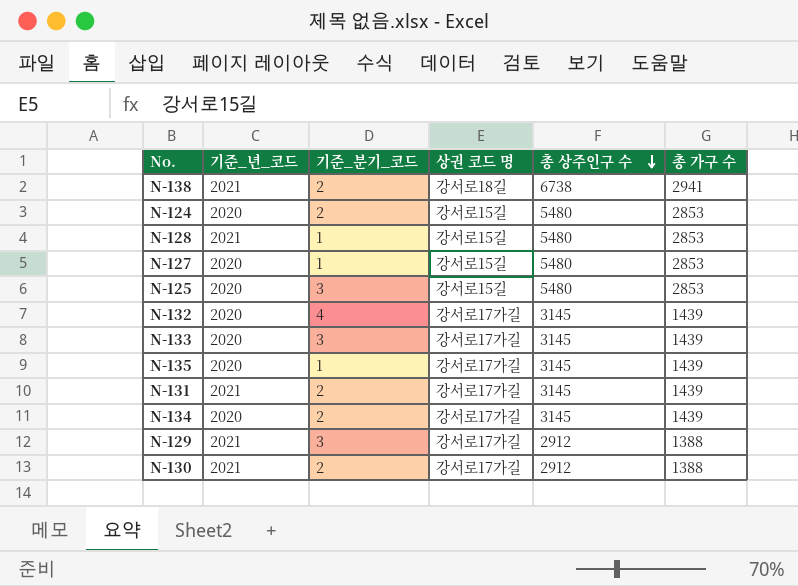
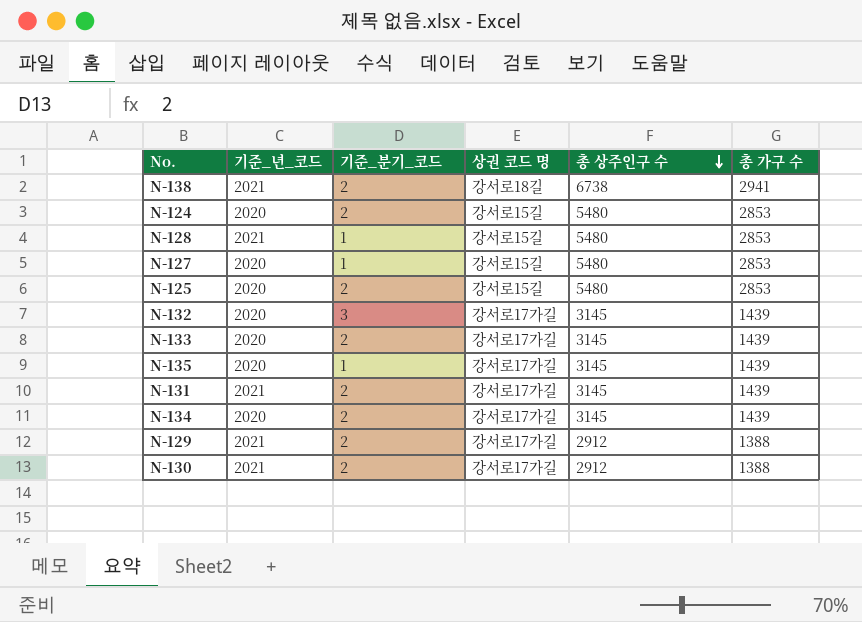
N-125 | 기준_분기_코드: 3 -> 2
N-132 | 기준_분기_코드: 4 -> 3
N-133 | 기준_분기_코드: 3 -> 2
N-129 | 기준_분기_코드: 3 -> 2

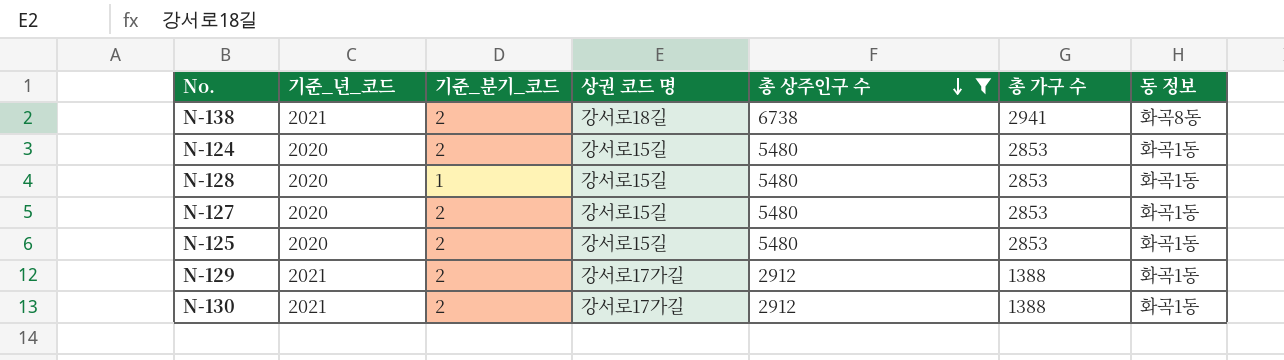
filter: none -> 총 상주인구 수 != 3145
column 동 정보 | position: none -> 7
N-128 | 기준_년_코드: 2021 -> 2020
N-127 | 기준_분기_코드: 1 -> 2

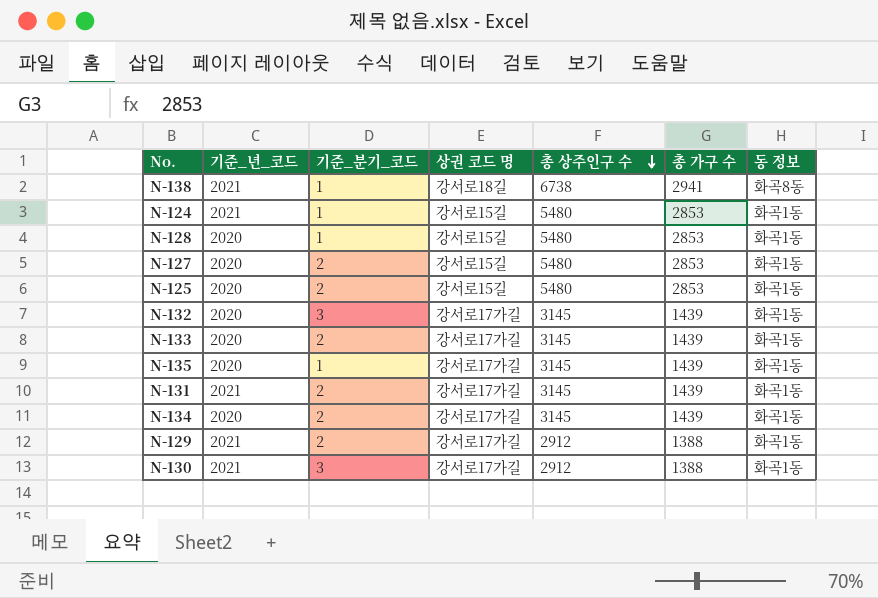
filter: 총 상주인구 수 != 3145 -> none
N-138 | 기준_분기_코드: 2 -> 1
N-124 | 기준_년_코드: 2020 -> 2021
N-124 | 기준_분기_코드: 2 -> 1
N-130 | 기준_분기_코드: 2 -> 3

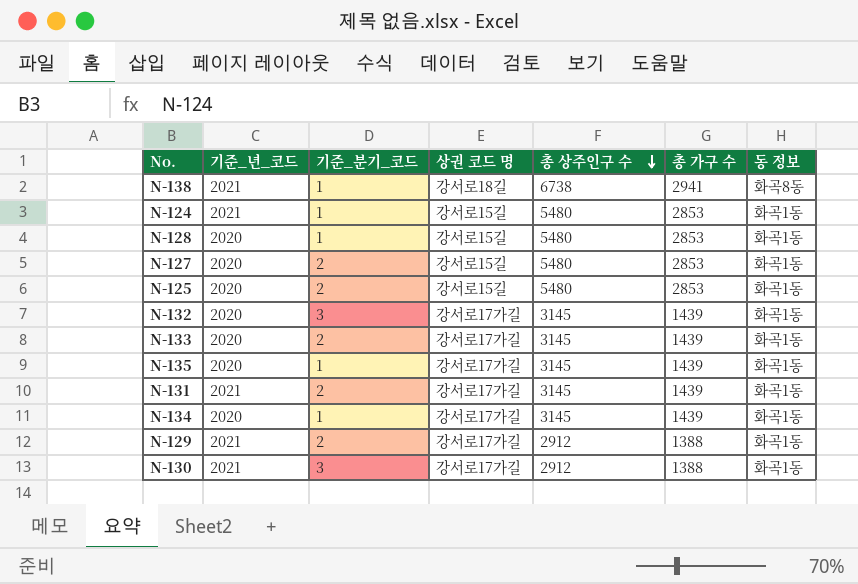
N-134 | 기준_분기_코드: 2 -> 1

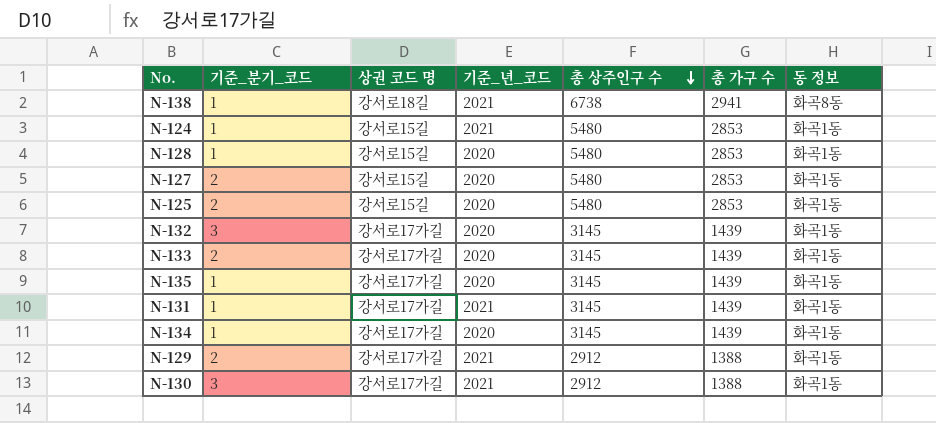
column 기준_년_코드 | position: 2 -> 4
N-131 | 기준_분기_코드: 2 -> 1

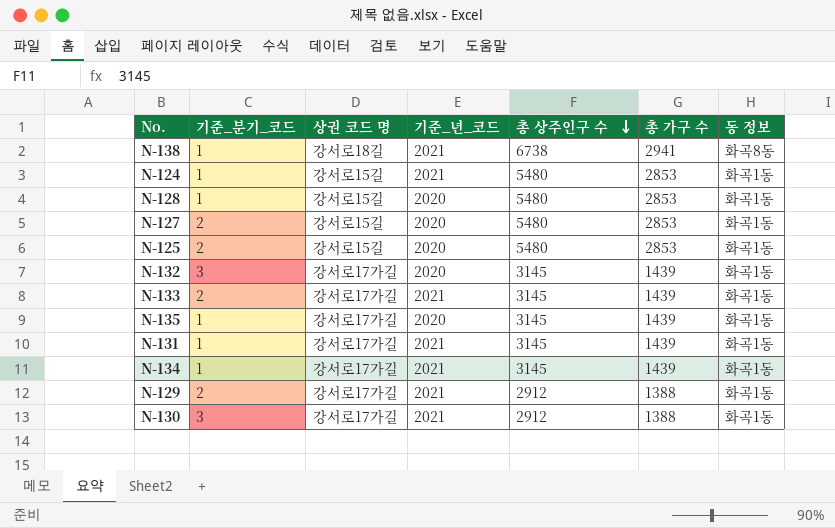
N-133 | 기준_년_코드: 2020 -> 2021
N-134 | 기준_년_코드: 2020 -> 2021

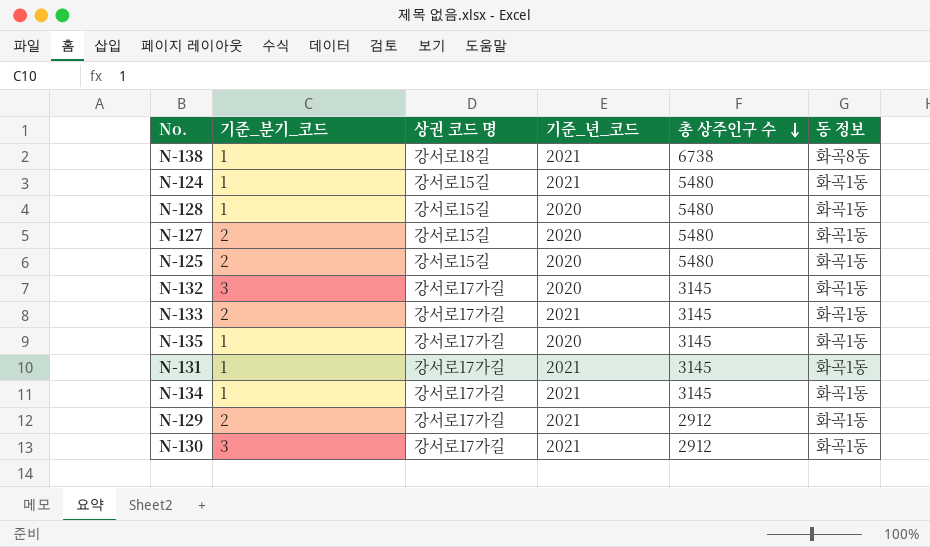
column 총 가구 수 | position: 6 -> none

